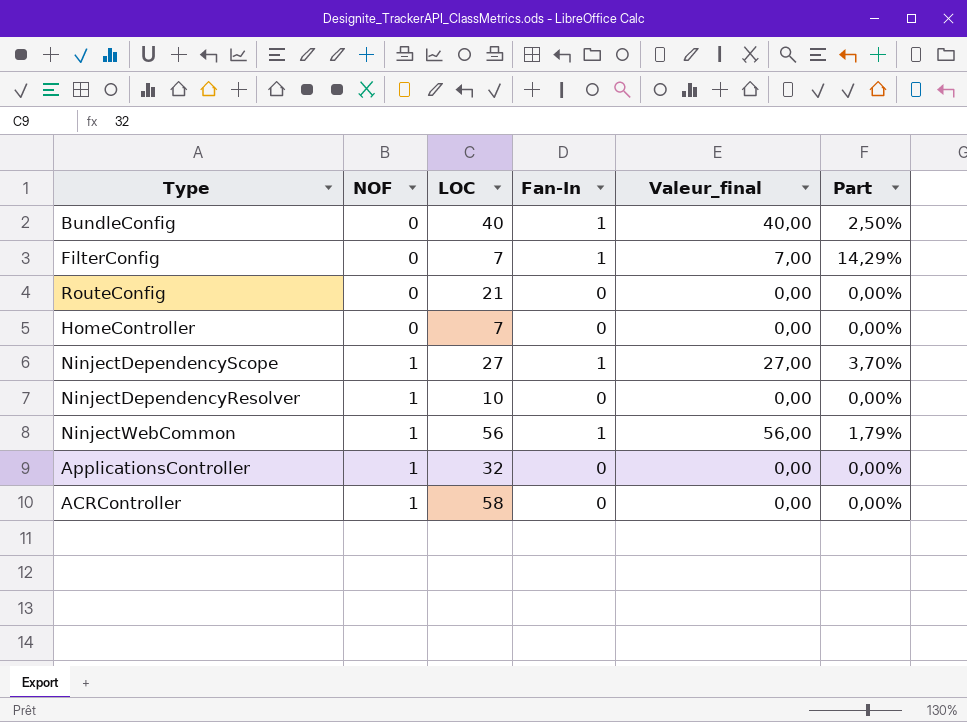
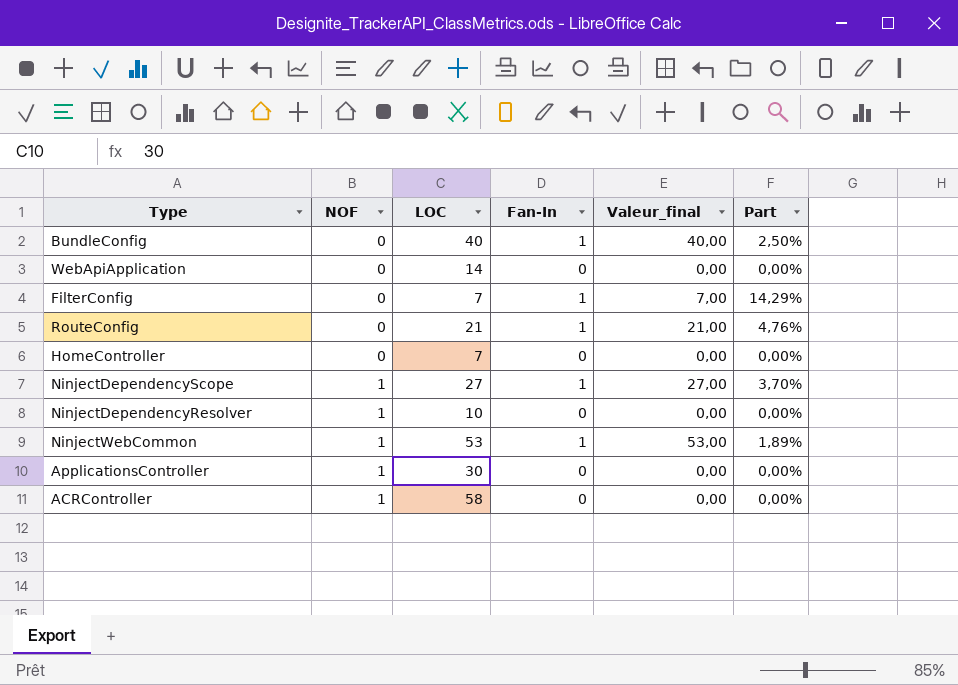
row WebApiApplication: none -> 0 | 14 | 0 | 0,00 | 0,00%
RouteConfig | Fan-In: 0 -> 1
RouteConfig | Valeur_final: 0,00 -> 21,00
RouteConfig | Part: 0,00% -> 4,76%
NinjectWebCommon | LOC: 56 -> 53
NinjectWebCommon | Valeur_final: 56,00 -> 53,00
NinjectWebCommon | Part: 1,79% -> 1,89%
ApplicationsController | LOC: 32 -> 30

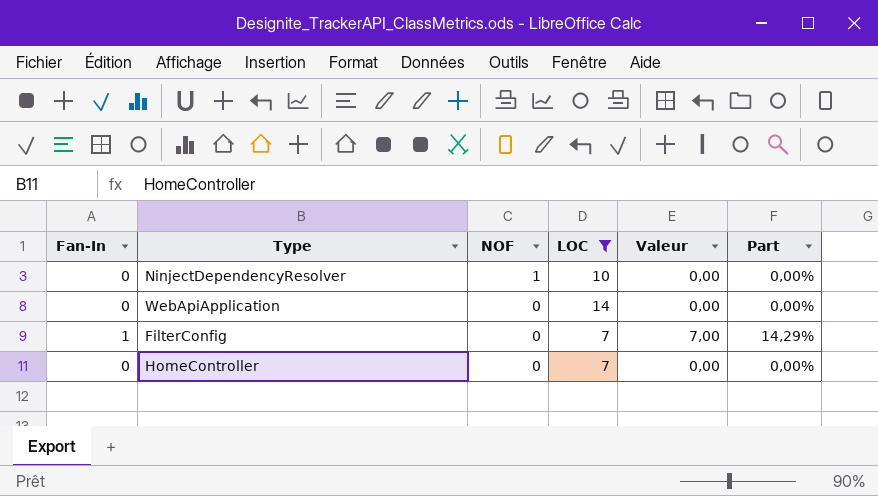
filter: none -> LOC <= 14
row order: NOF ascending -> NOF descending
column Fan-In | position: 4 -> 1
column name: Valeur_final -> Valeur

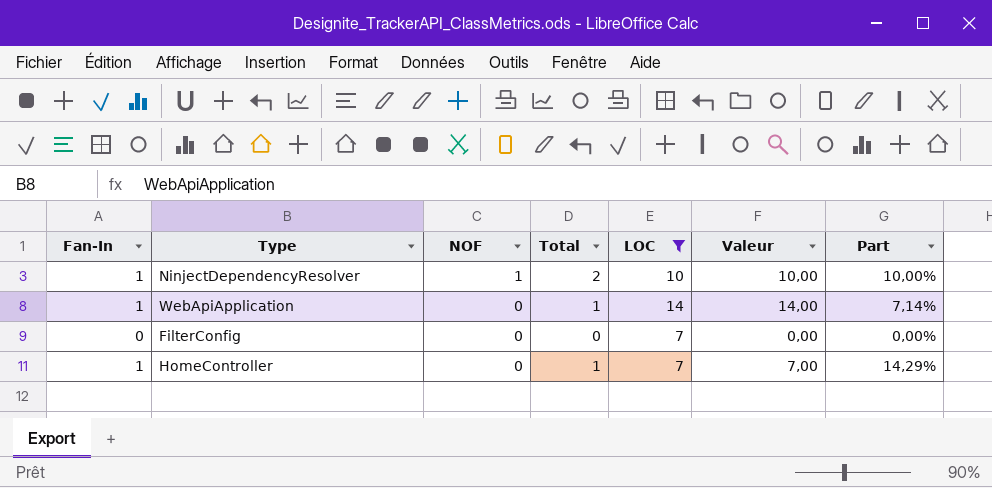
column Total | formula: none -> [Fan-In] + [NOF]
NinjectDependencyResolver | Fan-In: 0 -> 1
NinjectDependencyResolver | Valeur: 0,00 -> 10,00
NinjectDependencyResolver | Part: 0,00% -> 10,00%
WebApiApplication | Fan-In: 0 -> 1
WebApiApplication | Valeur: 0,00 -> 14,00
WebApiApplication | Part: 0,00% -> 7,14%
FilterConfig | Fan-In: 1 -> 0
FilterConfig | Valeur: 7,00 -> 0,00
FilterConfig | Part: 14,29% -> 0,00%
HomeController | Fan-In: 0 -> 1
HomeController | Valeur: 0,00 -> 7,00
HomeController | Part: 0,00% -> 14,29%

